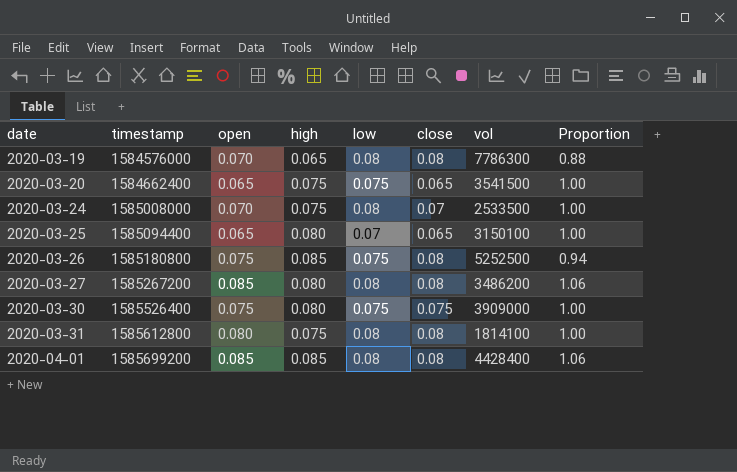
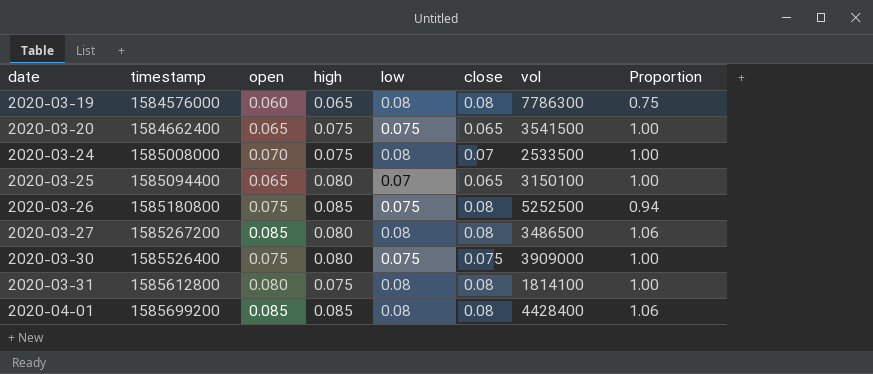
2020-03-19 | open: 0.070 -> 0.060
2020-03-19 | Proportion: 0.88 -> 0.75
2020-03-27 | vol: 3486200 -> 3486500

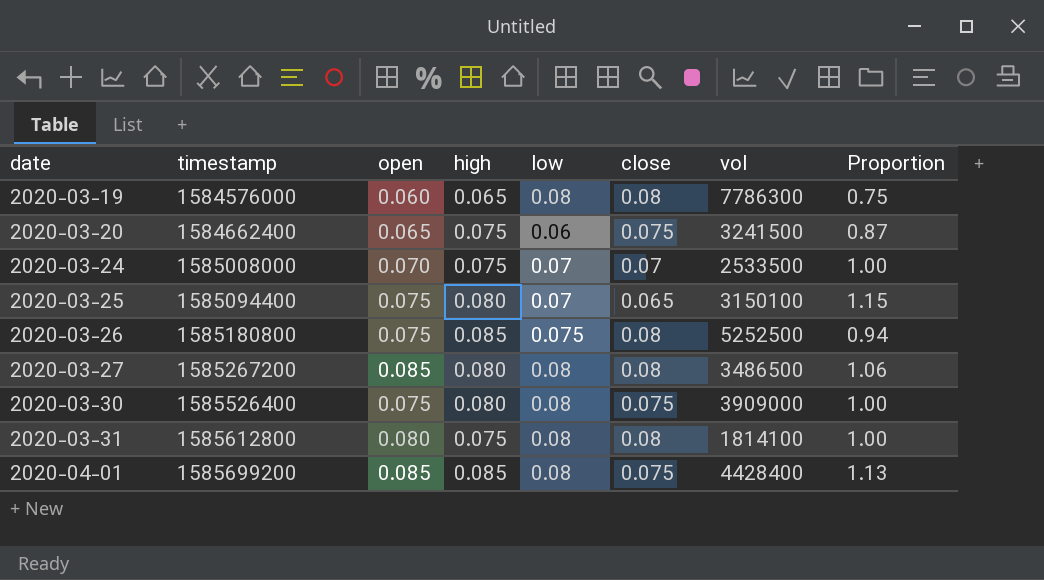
2020-03-20 | low: 0.075 -> 0.06
2020-03-20 | close: 0.065 -> 0.075
2020-03-20 | vol: 3541500 -> 3241500
2020-03-20 | Proportion: 1.00 -> 0.87
2020-03-24 | low: 0.08 -> 0.07
2020-03-25 | open: 0.065 -> 0.075
2020-03-25 | Proportion: 1.00 -> 1.15
2020-03-30 | low: 0.075 -> 0.08
2020-04-01 | close: 0.08 -> 0.075
2020-04-01 | Proportion: 1.06 -> 1.13

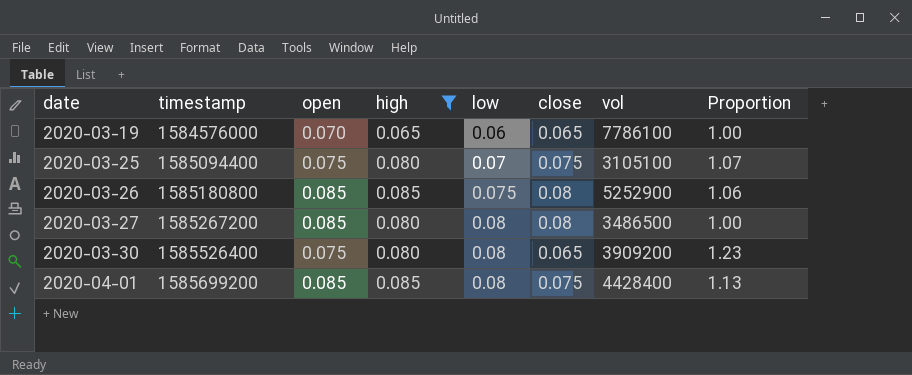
filter: none -> high != 0.075
column Proportion | formula: [open] / [close] -> [high] / [close]
2020-03-19 | open: 0.060 -> 0.070
2020-03-19 | low: 0.08 -> 0.06
2020-03-19 | close: 0.08 -> 0.065
2020-03-19 | vol: 7786300 -> 7786100
2020-03-25 | close: 0.065 -> 0.075
2020-03-25 | vol: 3150100 -> 3105100
2020-03-26 | open: 0.075 -> 0.085
2020-03-26 | vol: 5252500 -> 5252900
2020-03-30 | close: 0.075 -> 0.065
2020-03-30 | vol: 3909000 -> 3909200

